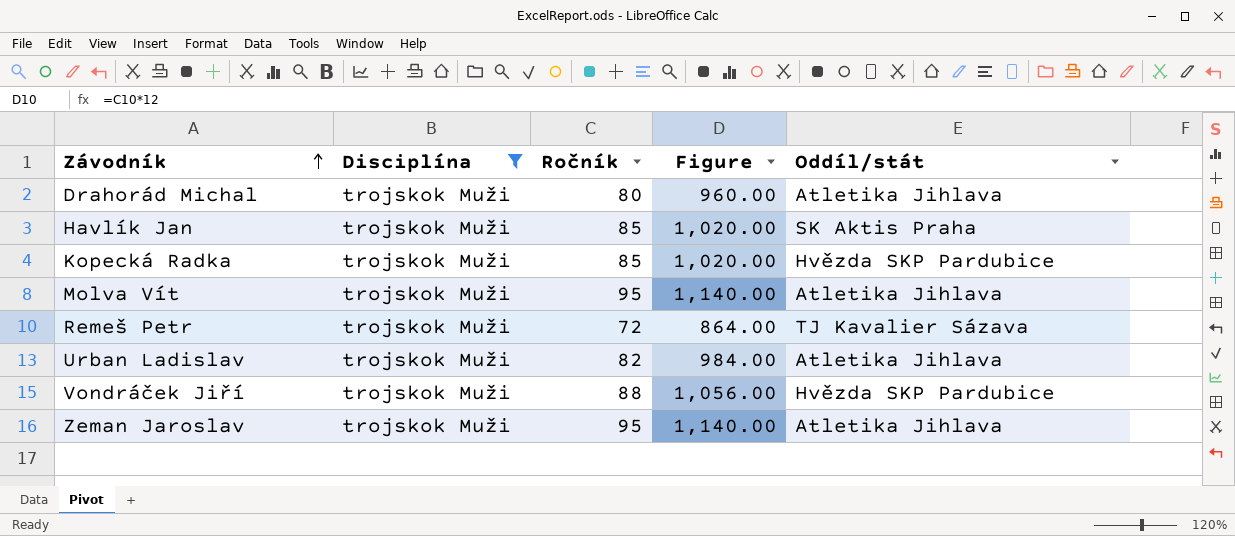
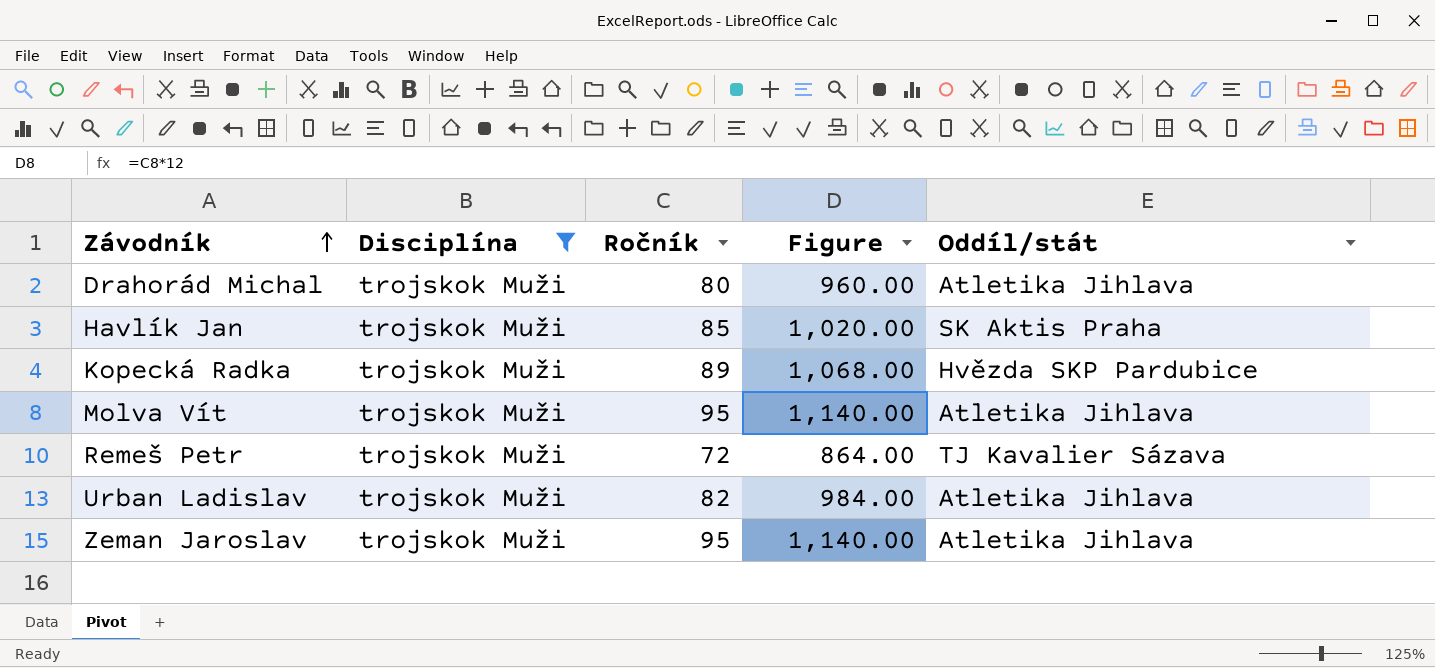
row Vondráček Jiří: trojskok Muži | 88 | 1,056.00 | Hvězda SKP Pardubice -> none
Kopecká Radka | Ročník: 85 -> 89
Kopecká Radka | Figure: 1,020.00 -> 1,068.00

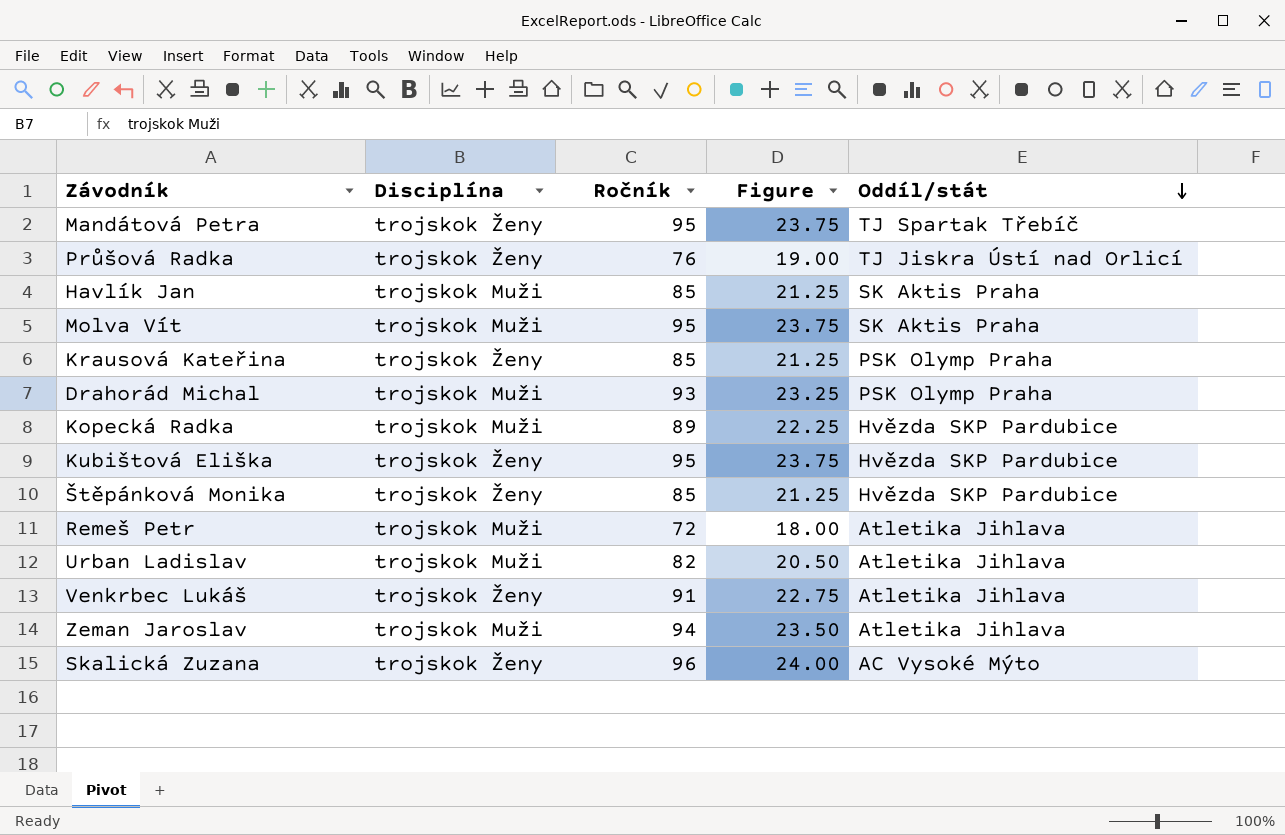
filter: Disciplína = trojskok Muži -> none
row order: Závodník ascending -> Oddíl/stát descending
column Figure | formula: [Ročník] * 12 -> [Ročník] * 0.25
Molva Vít | Oddíl/stát: Atletika Jihlava -> SK Aktis Praha
Drahorád Michal | Ročník: 80 -> 93
Drahorád Michal | Oddíl/stát: Atletika Jihlava -> PSK Olymp Praha
Remeš Petr | Oddíl/stát: TJ Kavalier Sázava -> Atletika Jihlava
Zeman Jaroslav | Ročník: 95 -> 94

